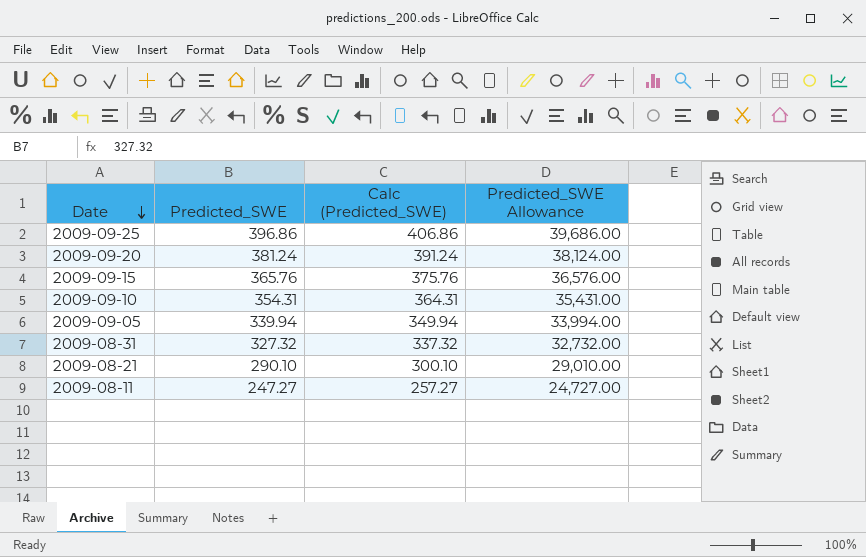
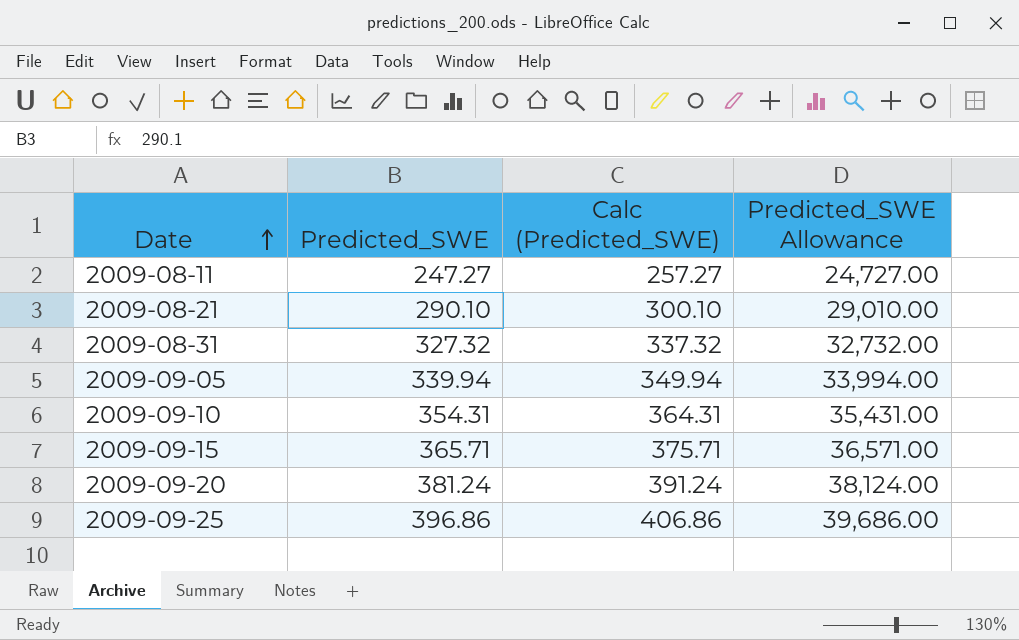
row order: Date descending -> Date ascending
2009-09-15 | Predicted_SWE: 365.76 -> 365.71
2009-09-15 | Calc (Predicted_SWE): 375.76 -> 375.71
2009-09-15 | Predicted_SWE Allowance: 36,576.00 -> 36,571.00

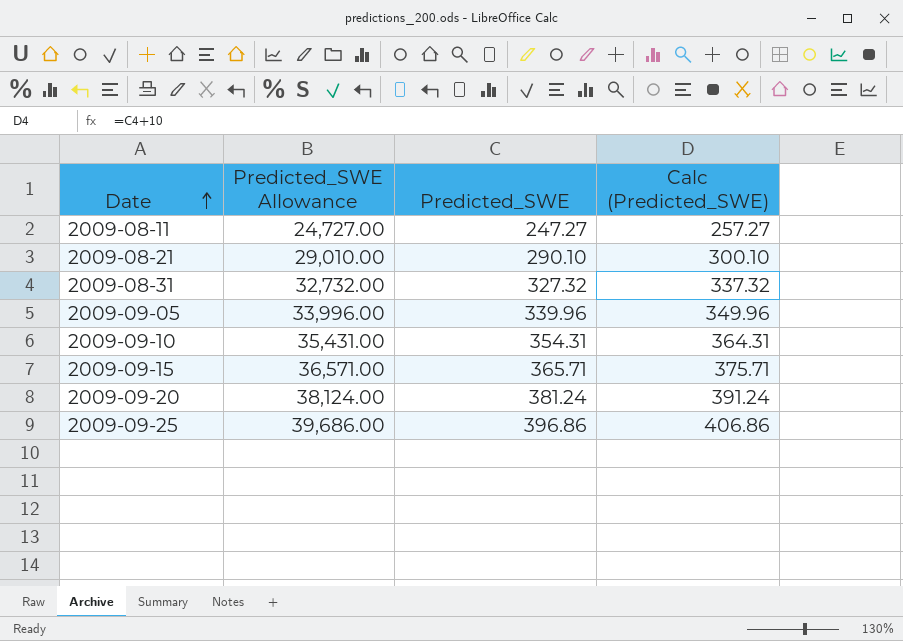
column Predicted_SWE Allowance | position: 4 -> 2
2009-09-05 | Predicted_SWE Allowance: 33,994.00 -> 33,996.00
2009-09-05 | Predicted_SWE: 339.94 -> 339.96
2009-09-05 | Calc (Predicted_SWE): 349.94 -> 349.96

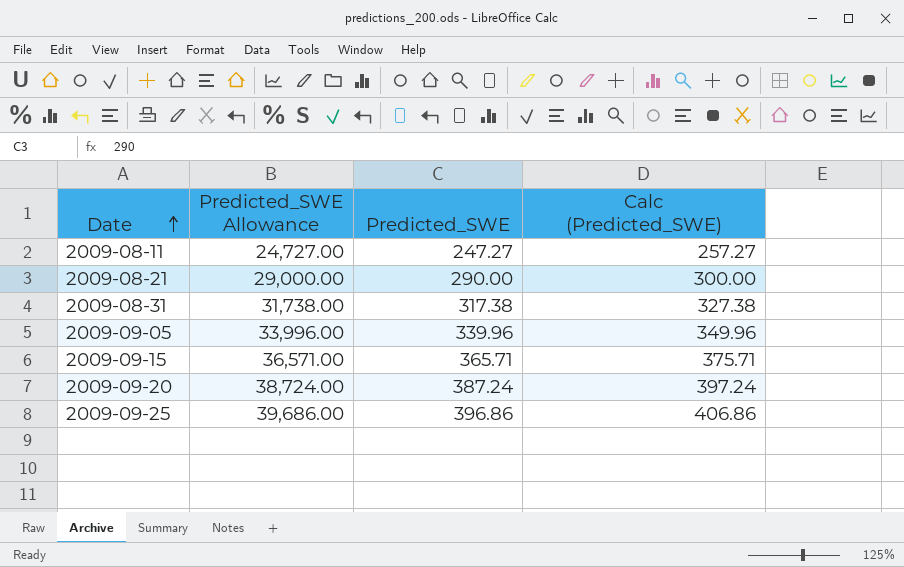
row 2009-09-10: 35,431.00 | 354.31 | 364.31 -> none
2009-08-21 | Predicted_SWE Allowance: 29,010.00 -> 29,000.00
2009-08-21 | Predicted_SWE: 290.10 -> 290.00
2009-08-21 | Calc (Predicted_SWE): 300.10 -> 300.00
2009-08-31 | Predicted_SWE Allowance: 32,732.00 -> 31,738.00
2009-08-31 | Predicted_SWE: 327.32 -> 317.38
2009-08-31 | Calc (Predicted_SWE): 337.32 -> 327.38
2009-09-20 | Predicted_SWE Allowance: 38,124.00 -> 38,724.00
2009-09-20 | Predicted_SWE: 381.24 -> 387.24
2009-09-20 | Calc (Predicted_SWE): 391.24 -> 397.24

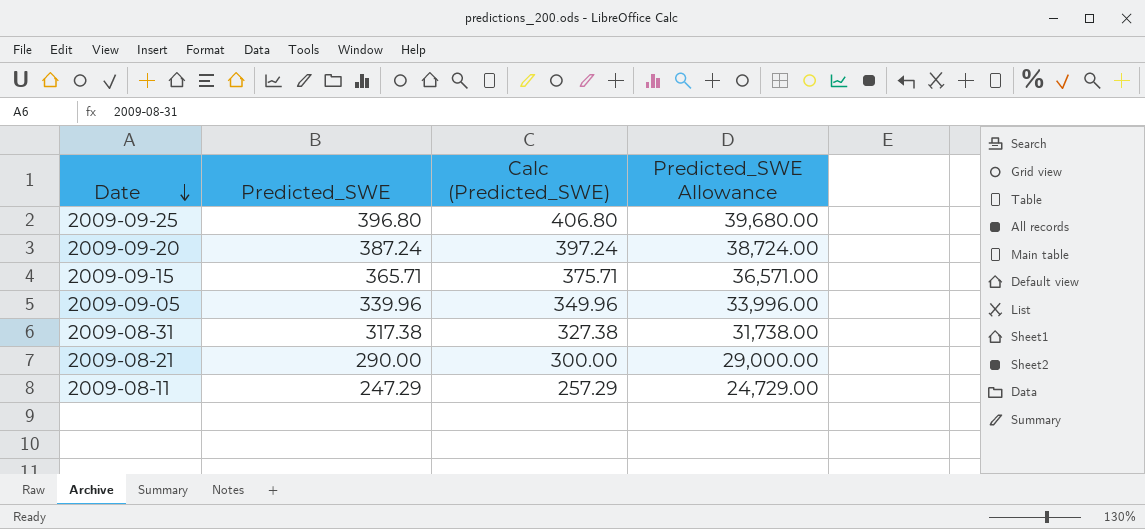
row order: Date ascending -> Date descending
column Predicted_SWE Allowance | position: 2 -> 4
2009-09-25 | Predicted_SWE: 396.86 -> 396.80
2009-09-25 | Calc (Predicted_SWE): 406.86 -> 406.80
2009-09-25 | Predicted_SWE Allowance: 39,686.00 -> 39,680.00
2009-08-11 | Predicted_SWE: 247.27 -> 247.29
2009-08-11 | Calc (Predicted_SWE): 257.27 -> 257.29
2009-08-11 | Predicted_SWE Allowance: 24,727.00 -> 24,729.00

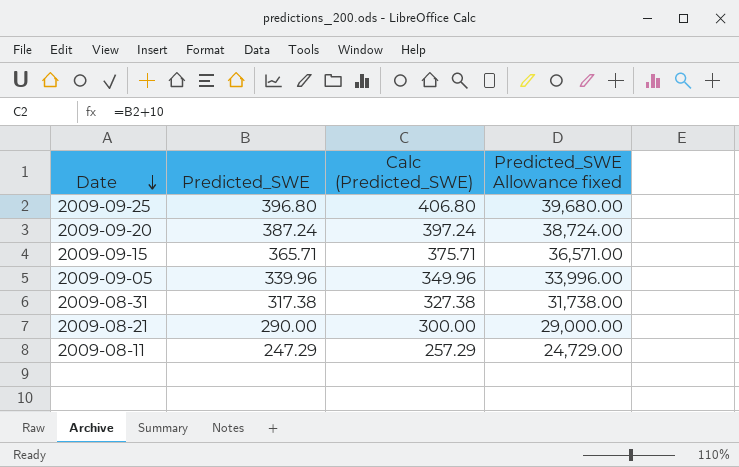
column name: Predicted_SWE Allowance -> Predicted_SWE Allowance fixed

